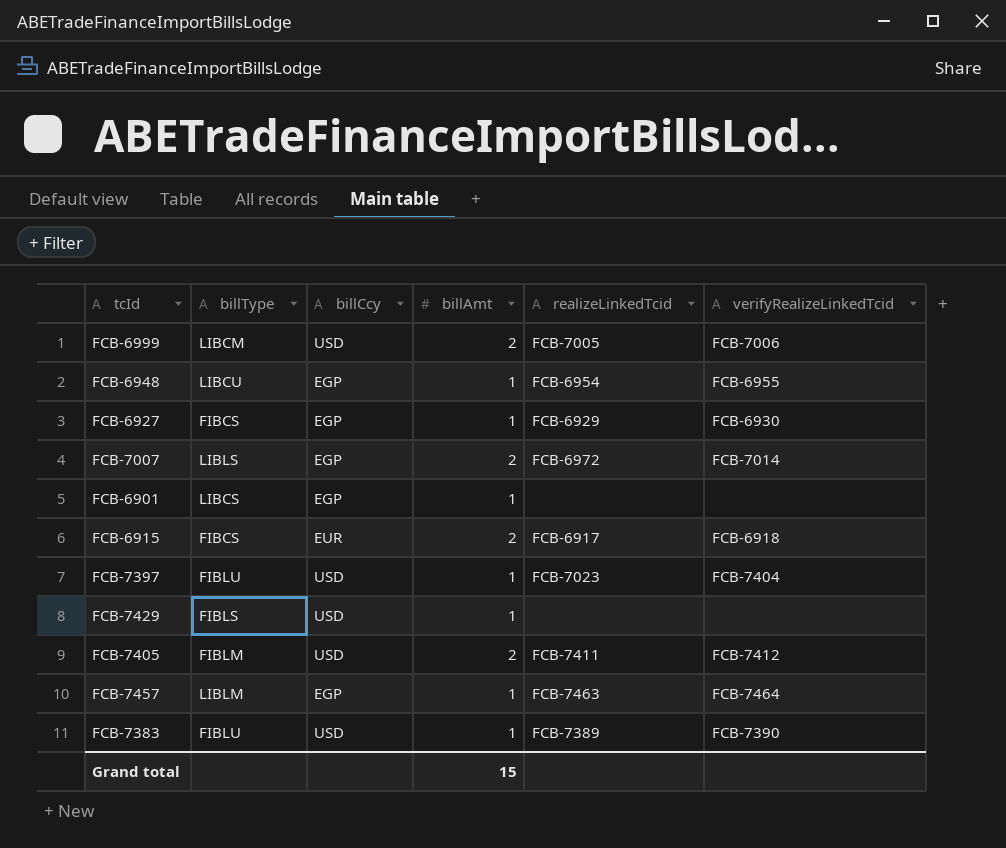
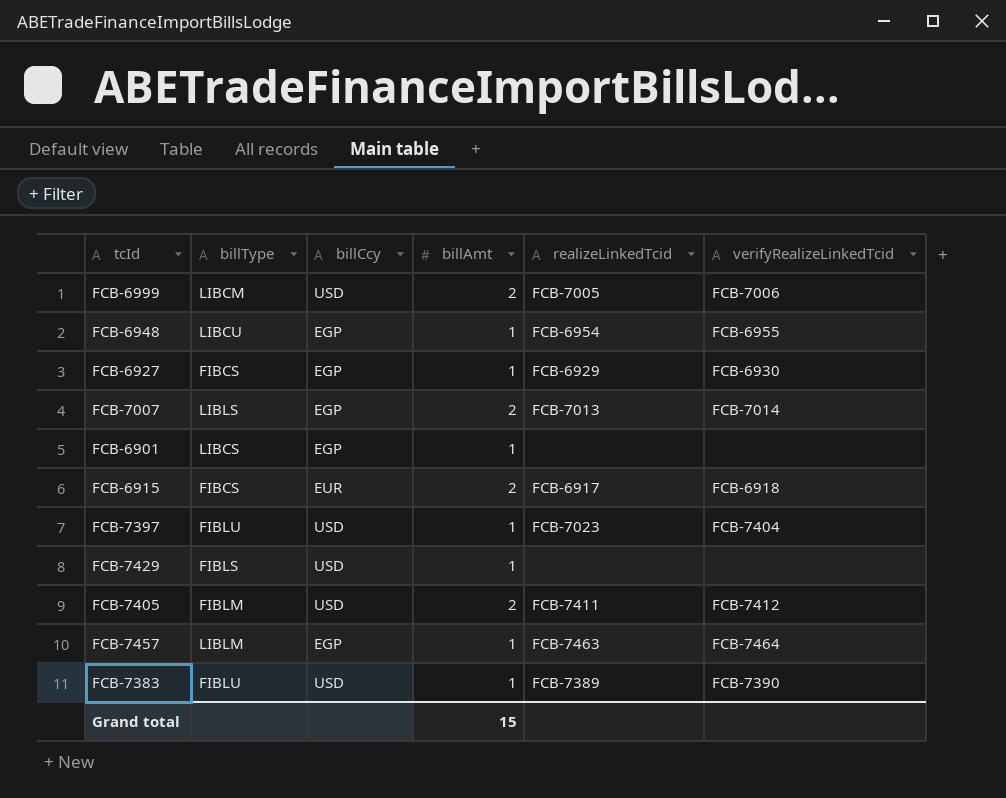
FCB-7007 | realizeLinkedTcid: FCB-6972 -> FCB-7013

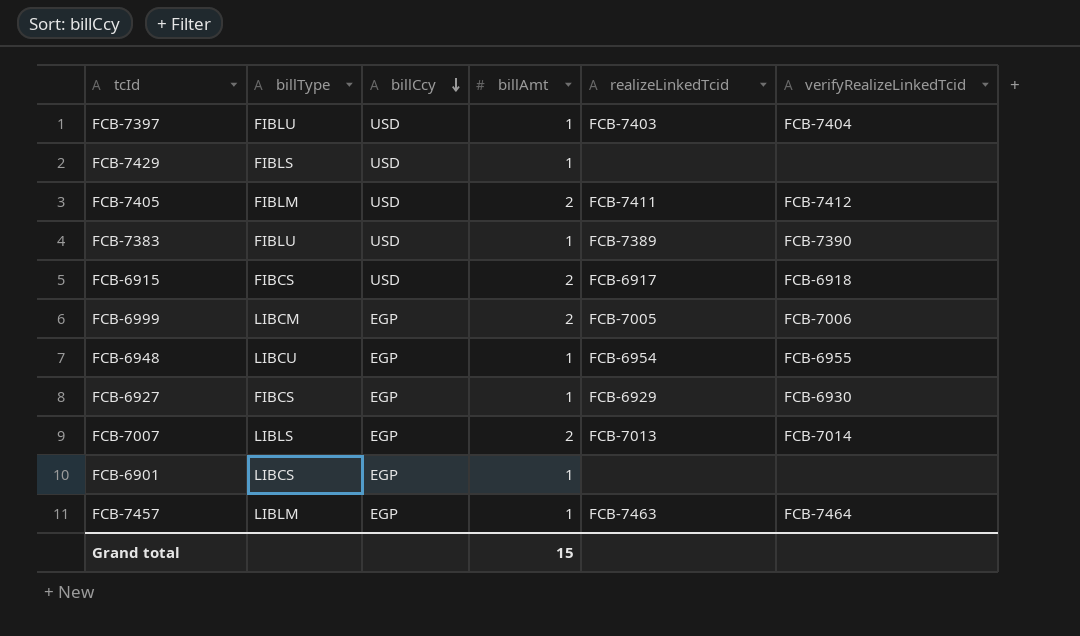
row order: none -> billCcy descending
FCB-7397 | realizeLinkedTcid: FCB-7023 -> FCB-7403
FCB-6915 | billCcy: EUR -> USD
FCB-6999 | billCcy: USD -> EGP

